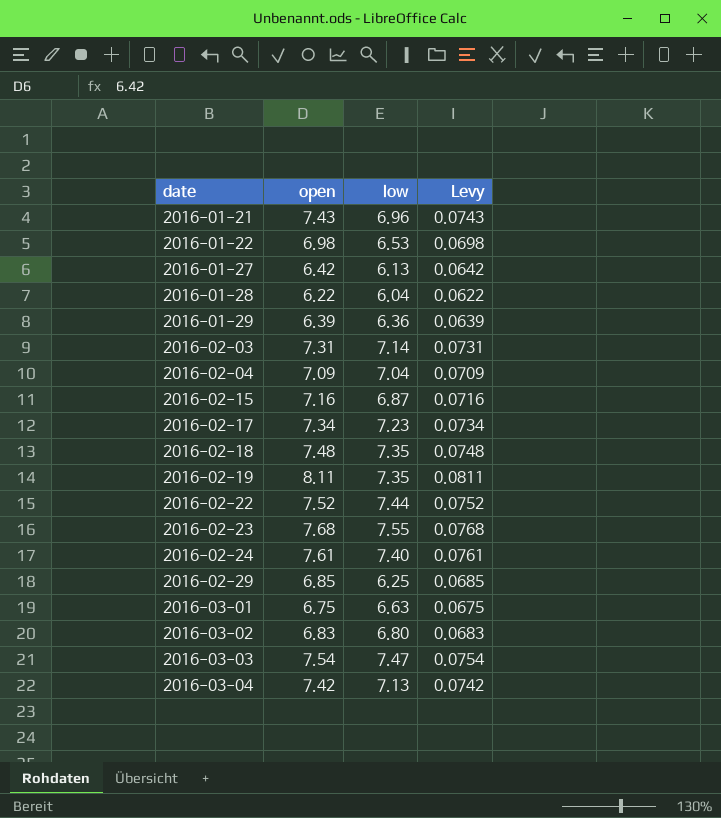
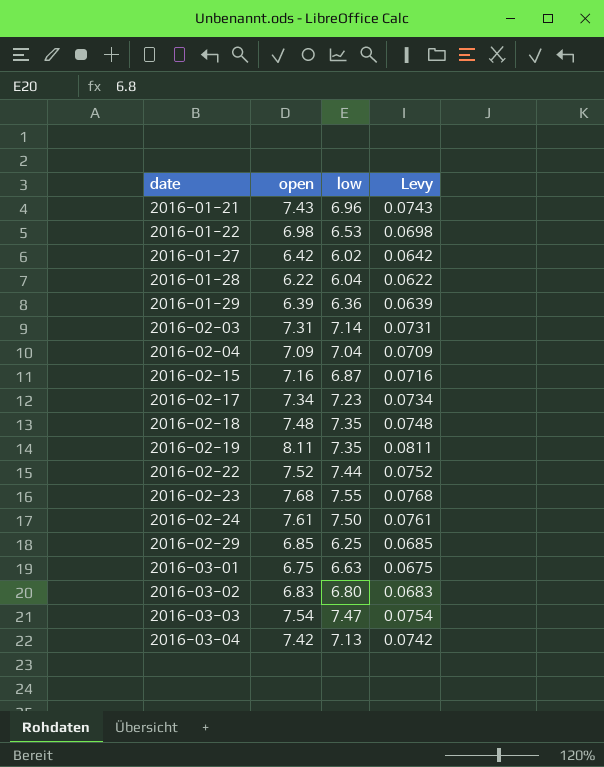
2016-01-27 | low: 6.13 -> 6.02
2016-02-24 | low: 7.40 -> 7.50

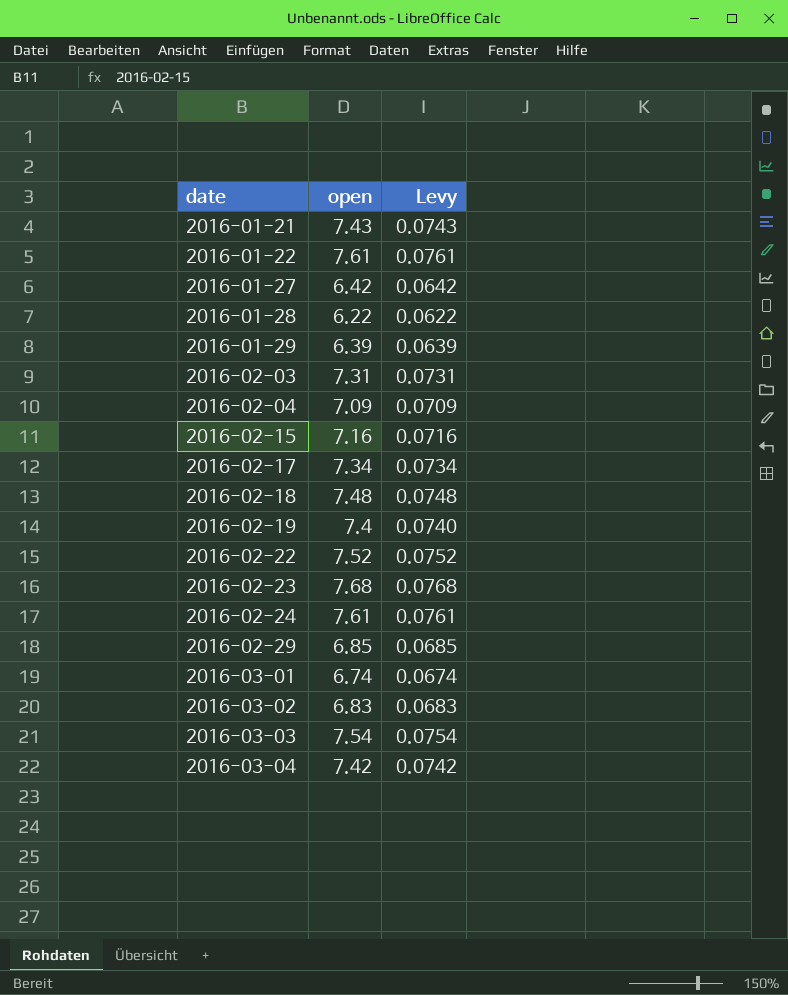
column low | position: 3 -> none
2016-01-22 | open: 6.98 -> 7.61
2016-01-22 | Levy: 0.0698 -> 0.0761
2016-02-19 | open: 8.11 -> 7.4
2016-02-19 | Levy: 0.0811 -> 0.0740
2016-03-01 | open: 6.75 -> 6.74
2016-03-01 | Levy: 0.0675 -> 0.0674

